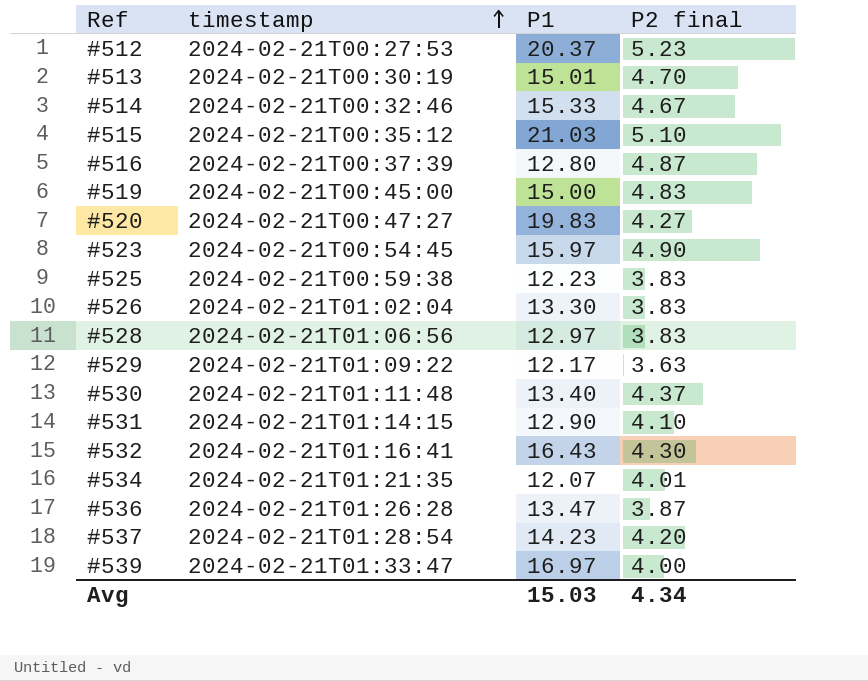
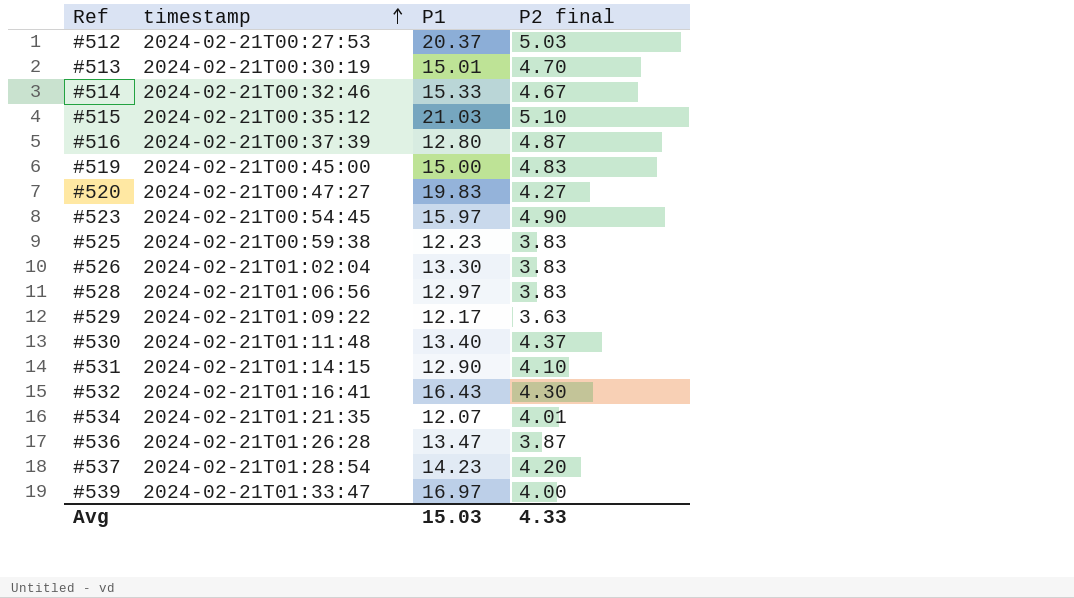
#512 | P2 final: 5.23 -> 5.03
Avg | P2 final: 4.34 -> 4.33

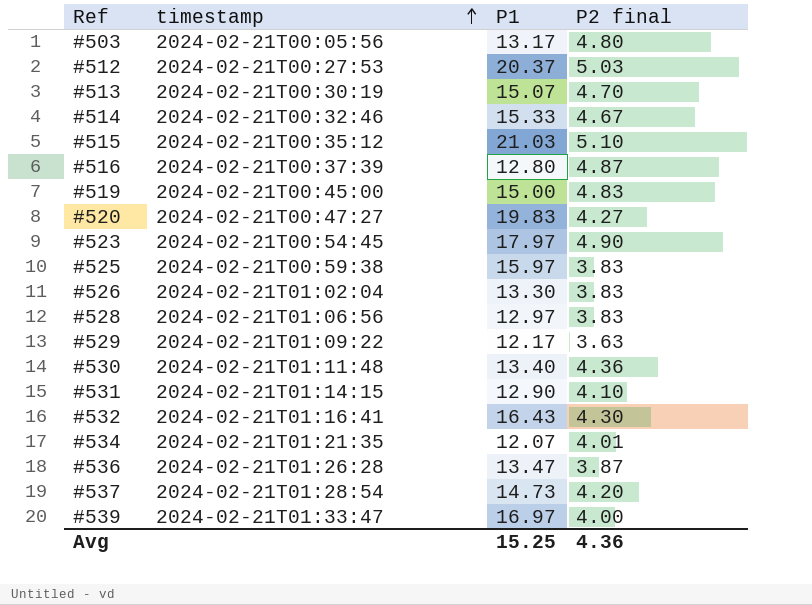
row #503: none -> 2024-02-21T00:05:56 | 13.17 | 4.80
#513 | P1: 15.01 -> 15.07
#523 | P1: 15.97 -> 17.97
#525 | P1: 12.23 -> 15.97
#530 | P2 final: 4.37 -> 4.36
#537 | P1: 14.23 -> 14.73
Avg | P1: 15.03 -> 15.25
Avg | P2 final: 4.33 -> 4.36

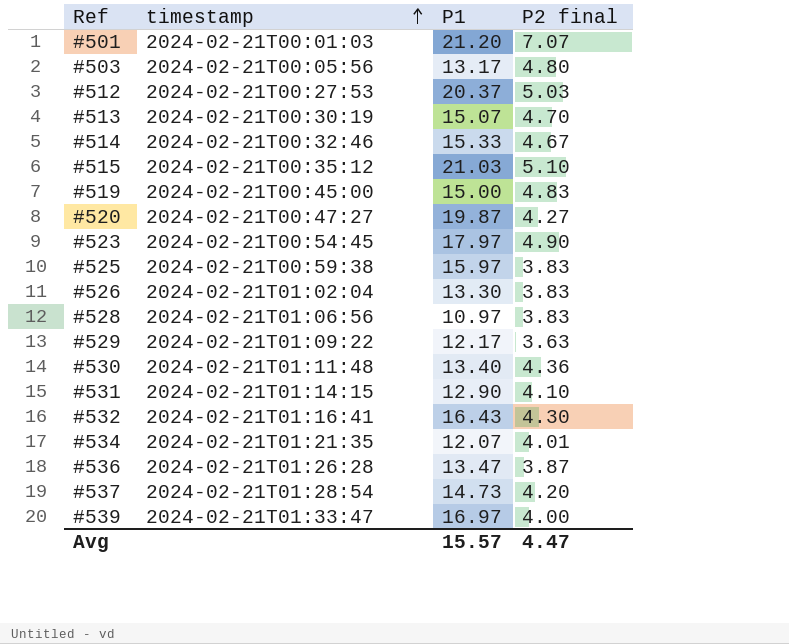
row #516: 2024-02-21T00:37:39 | 12.80 | 4.87 -> none
row #501: none -> 2024-02-21T00:01:03 | 21.20 | 7.07
#520 | P1: 19.83 -> 19.87
#528 | P1: 12.97 -> 10.97
Avg | P1: 15.25 -> 15.57
Avg | P2 final: 4.36 -> 4.47

